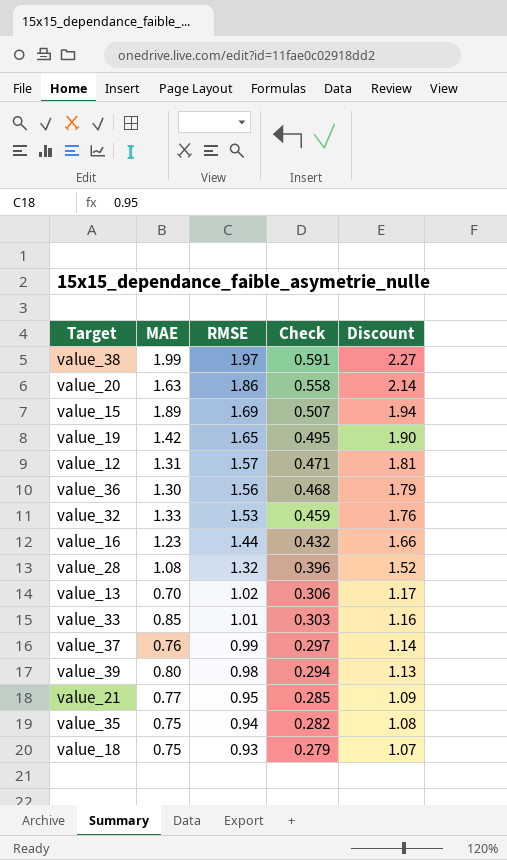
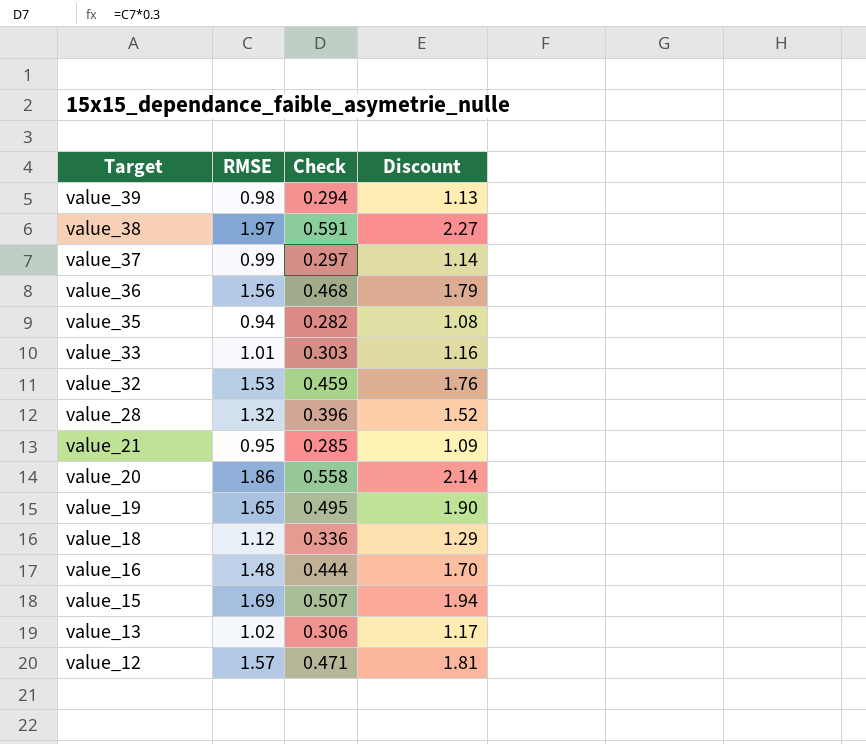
row order: RMSE descending -> Target descending
column MAE | position: 2 -> none
value_18 | RMSE: 0.93 -> 1.12
value_18 | Check: 0.279 -> 0.336
value_18 | Discount: 1.07 -> 1.29
value_16 | RMSE: 1.44 -> 1.48
value_16 | Check: 0.432 -> 0.444
value_16 | Discount: 1.66 -> 1.70

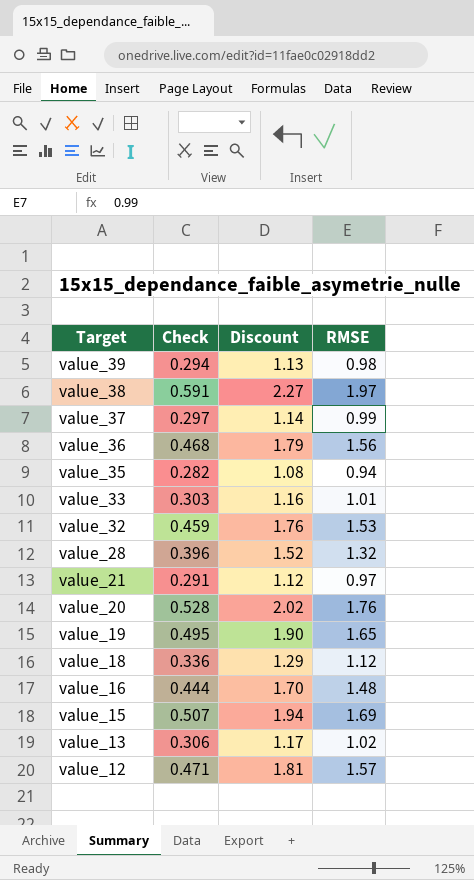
column RMSE | position: 2 -> 4
value_21 | Check: 0.285 -> 0.291
value_21 | Discount: 1.09 -> 1.12
value_21 | RMSE: 0.95 -> 0.97
value_20 | Check: 0.558 -> 0.528
value_20 | Discount: 2.14 -> 2.02
value_20 | RMSE: 1.86 -> 1.76

